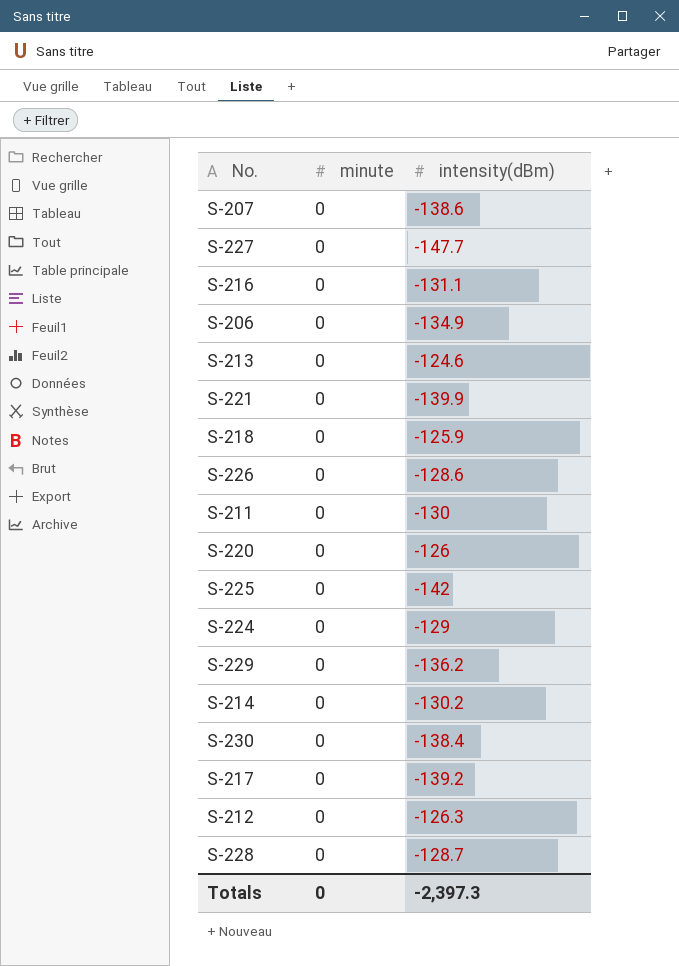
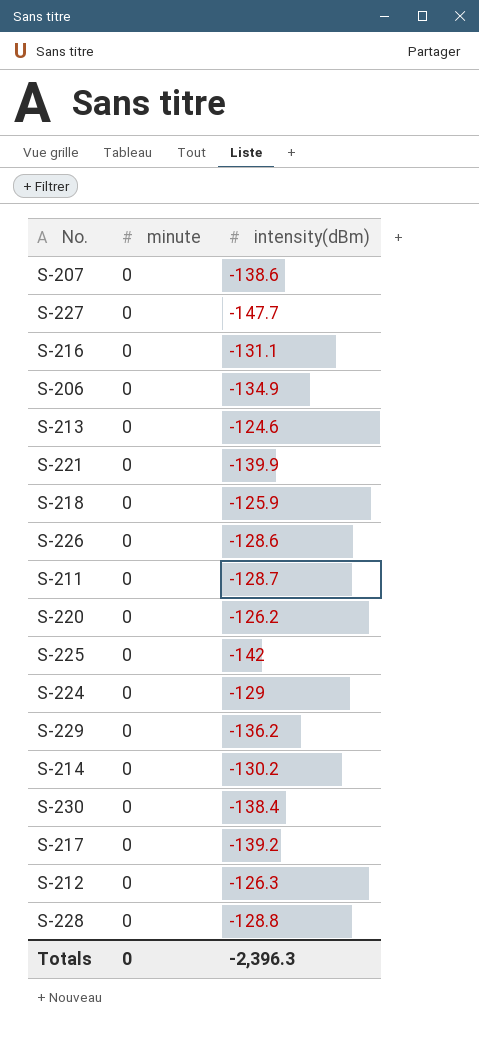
S-211 | intensity(dBm): -130 -> -128.7
S-220 | intensity(dBm): -126 -> -126.2
S-228 | intensity(dBm): -128.7 -> -128.8
Totals | intensity(dBm): -2,397.3 -> -2,396.3

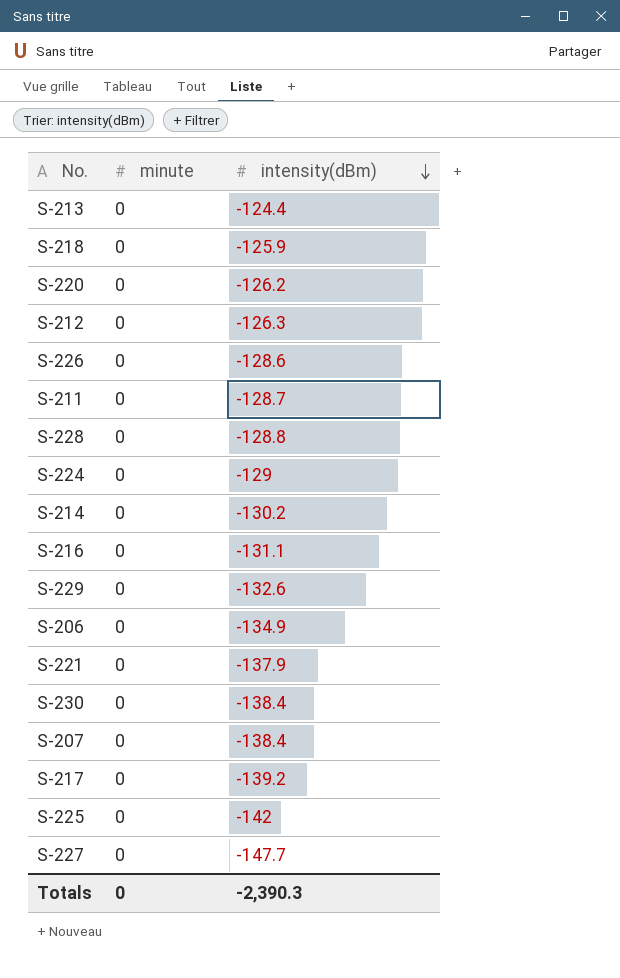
row order: none -> intensity(dBm) descending
S-213 | intensity(dBm): -124.6 -> -124.4
S-229 | intensity(dBm): -136.2 -> -132.6
S-221 | intensity(dBm): -139.9 -> -137.9
S-207 | intensity(dBm): -138.6 -> -138.4
Totals | intensity(dBm): -2,396.3 -> -2,390.3

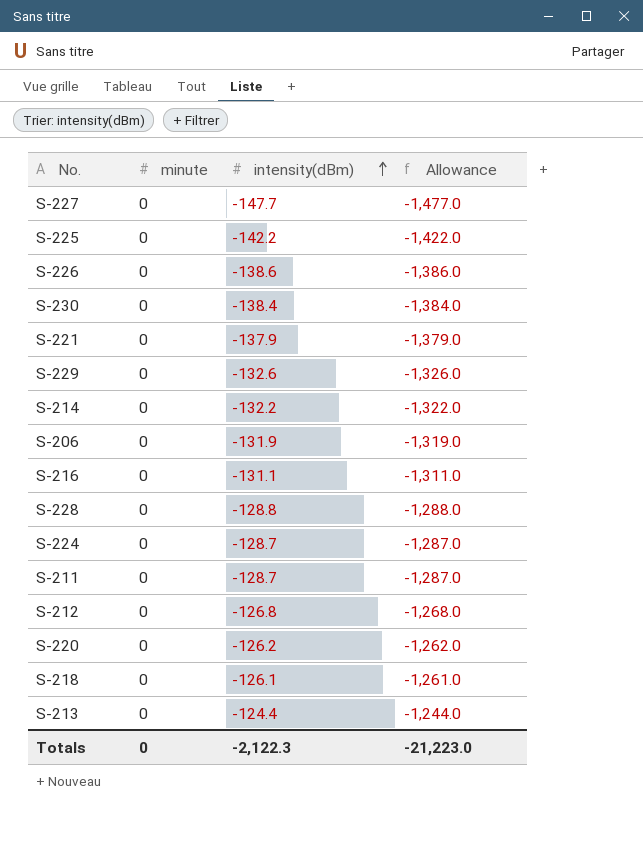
row order: intensity(dBm) descending -> intensity(dBm) ascending
column Allowance | formula: none -> [intensity(dBm)] * 10
row S-207: 0 | -138.4 -> none
row S-217: 0 | -139.2 -> none
S-225 | intensity(dBm): -142 -> -142.2
S-226 | intensity(dBm): -128.6 -> -138.6
S-214 | intensity(dBm): -130.2 -> -132.2
S-206 | intensity(dBm): -134.9 -> -131.9
S-224 | intensity(dBm): -129 -> -128.7
S-212 | intensity(dBm): -126.3 -> -126.8
S-218 | intensity(dBm): -125.9 -> -126.1
Totals | intensity(dBm): -2,390.3 -> -2,122.3

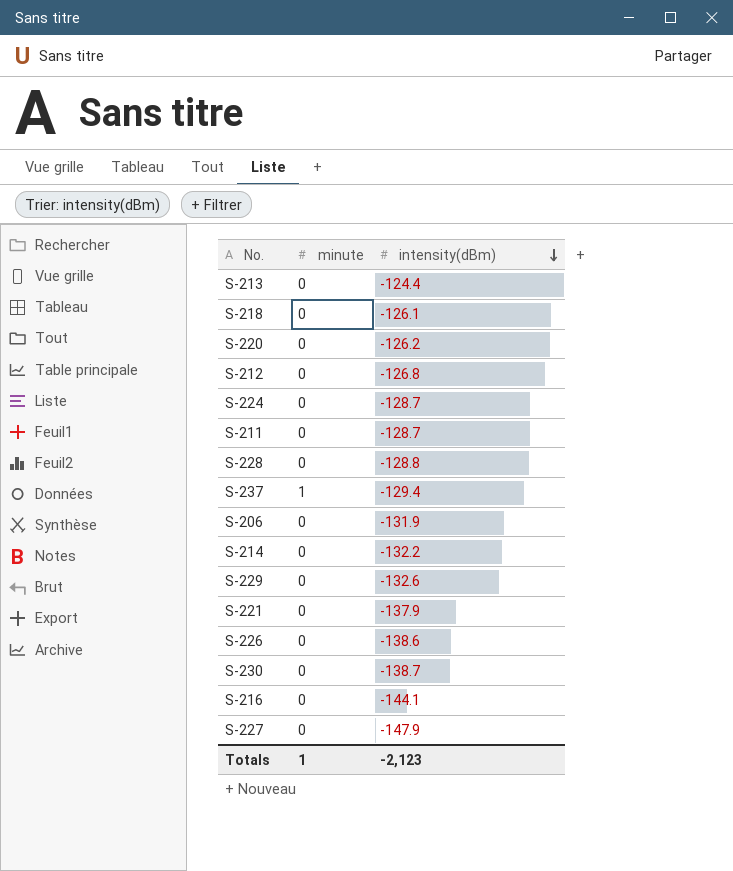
row order: intensity(dBm) ascending -> intensity(dBm) descending
column Allowance | formula: [intensity(dBm)] * 10 -> none
row S-225: 0 | -142.2 | -1,422.0 -> none
row S-237: none -> 1 | -129.4
S-230 | intensity(dBm): -138.4 -> -138.7
S-216 | intensity(dBm): -131.1 -> -144.1
S-227 | intensity(dBm): -147.7 -> -147.9
Totals | minute: 0 -> 1
Totals | intensity(dBm): -2,122.3 -> -2,123

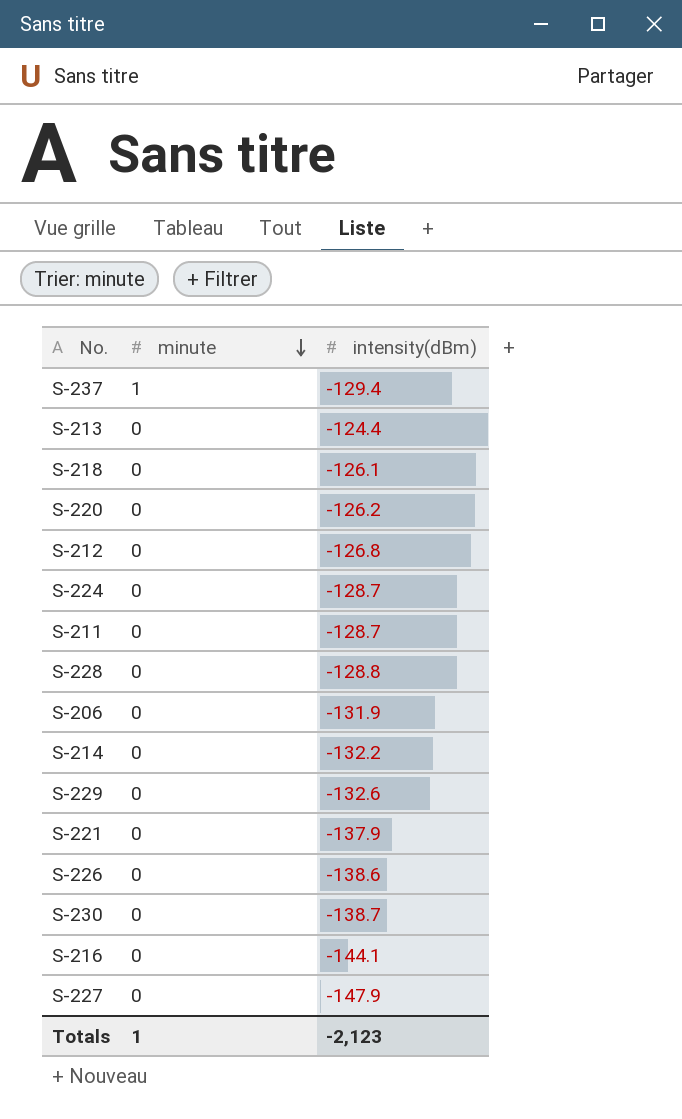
row order: intensity(dBm) descending -> minute descending

